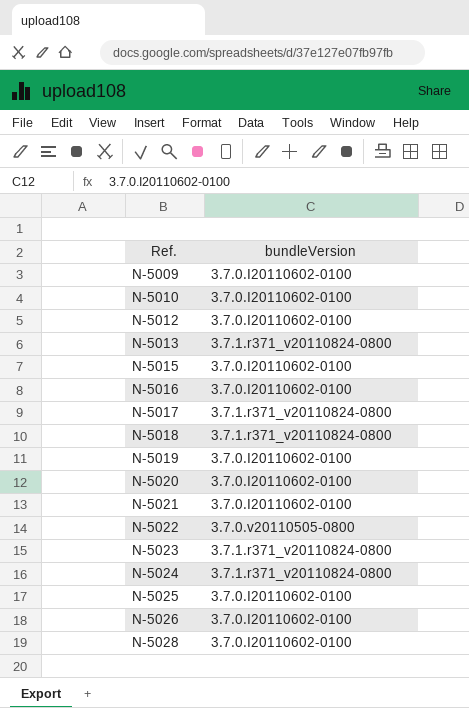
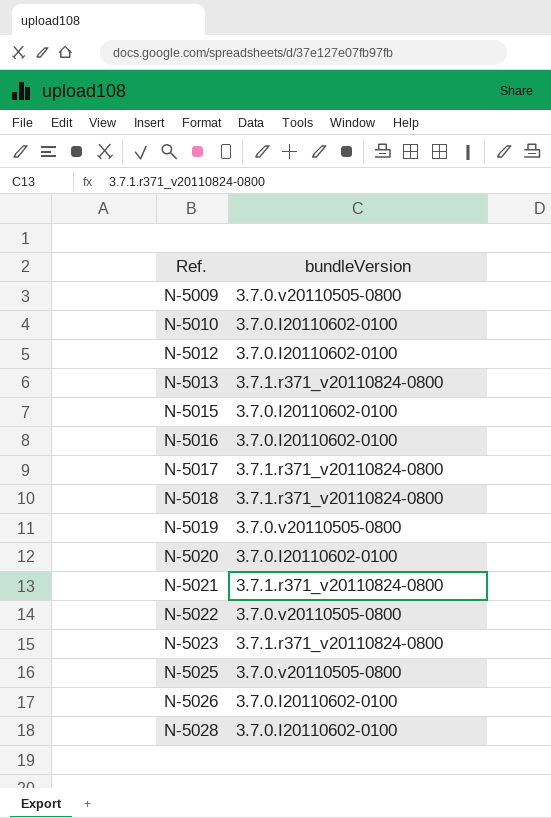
row N-5024: 3.7.1.r371_v20110824-0800 -> none
N-5009 | bundleVersion: 3.7.0.I20110602-0100 -> 3.7.0.v20110505-0800
N-5019 | bundleVersion: 3.7.0.I20110602-0100 -> 3.7.0.v20110505-0800
N-5021 | bundleVersion: 3.7.0.I20110602-0100 -> 3.7.1.r371_v20110824-0800
N-5025 | bundleVersion: 3.7.0.I20110602-0100 -> 3.7.0.v20110505-0800

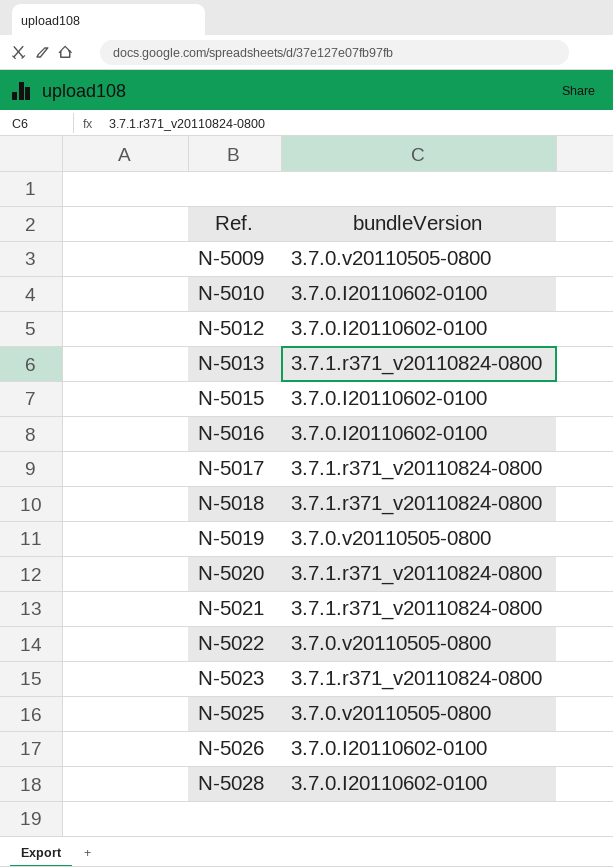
N-5020 | bundleVersion: 3.7.0.I20110602-0100 -> 3.7.1.r371_v20110824-0800

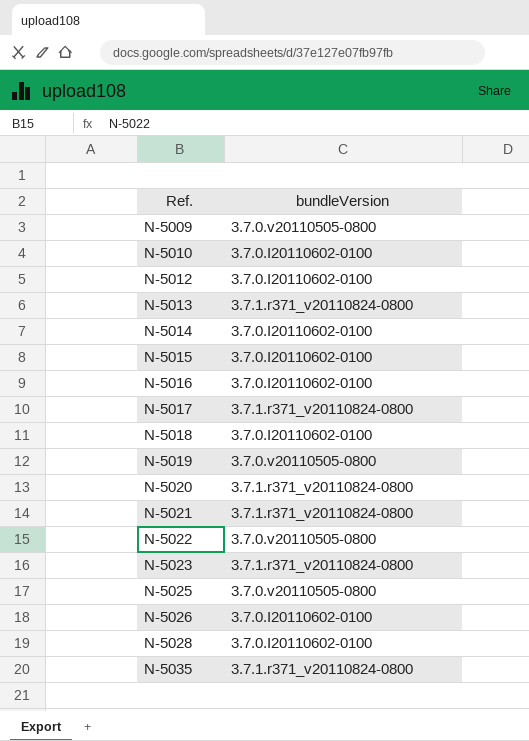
row N-5014: none -> 3.7.0.I20110602-0100
N-5018 | bundleVersion: 3.7.1.r371_v20110824-0800 -> 3.7.0.I20110602-0100
row N-5035: none -> 3.7.1.r371_v20110824-0800

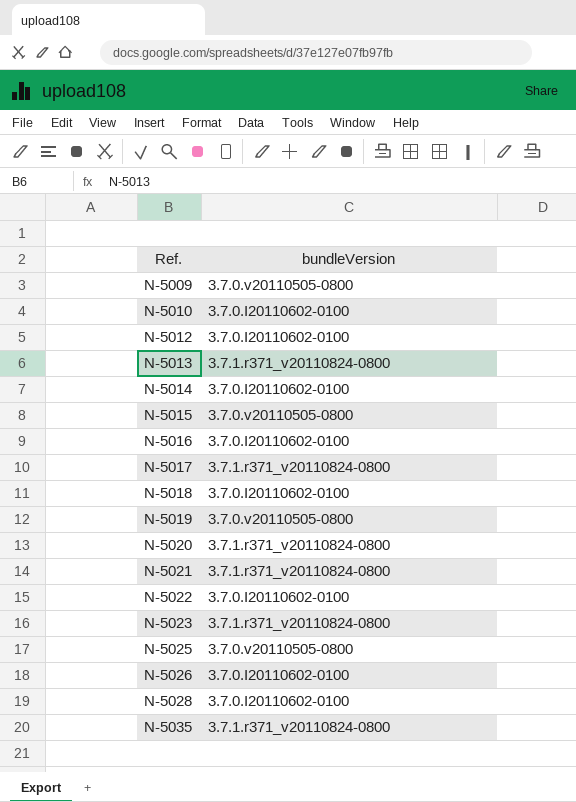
N-5015 | bundleVersion: 3.7.0.I20110602-0100 -> 3.7.0.v20110505-0800
N-5022 | bundleVersion: 3.7.0.v20110505-0800 -> 3.7.0.I20110602-0100

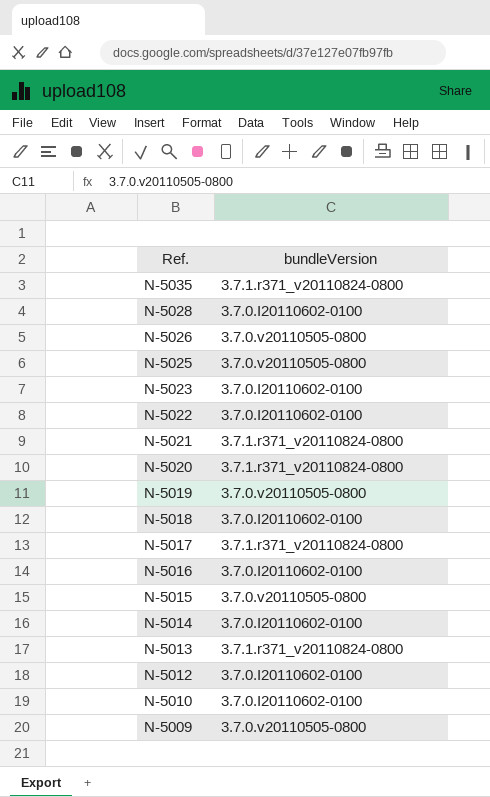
row order: Ref. ascending -> Ref. descending
N-5026 | bundleVersion: 3.7.0.I20110602-0100 -> 3.7.0.v20110505-0800
N-5023 | bundleVersion: 3.7.1.r371_v20110824-0800 -> 3.7.0.I20110602-0100

